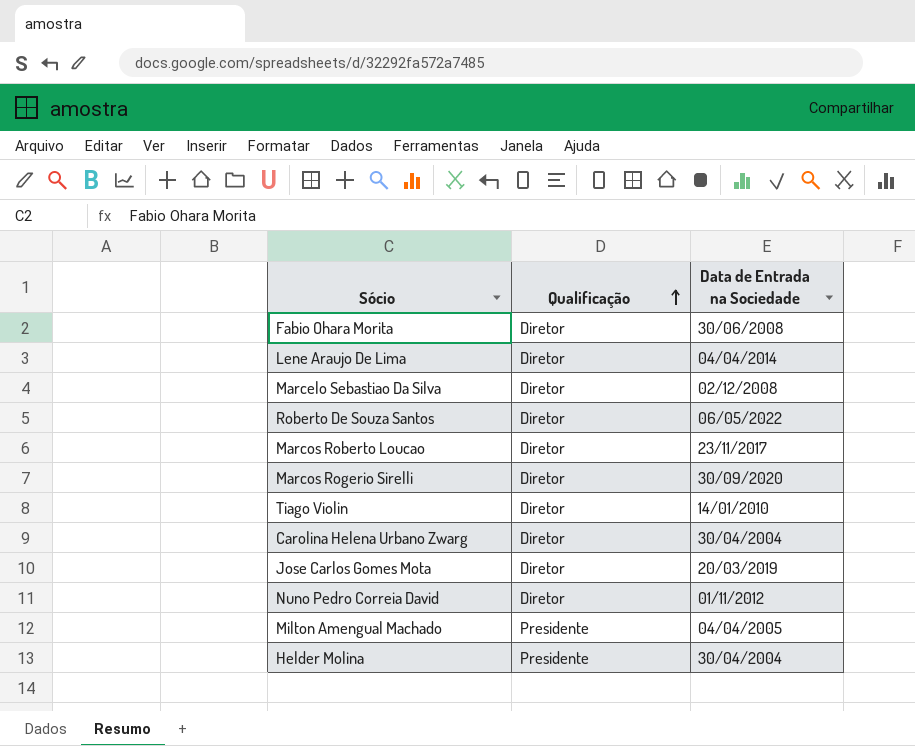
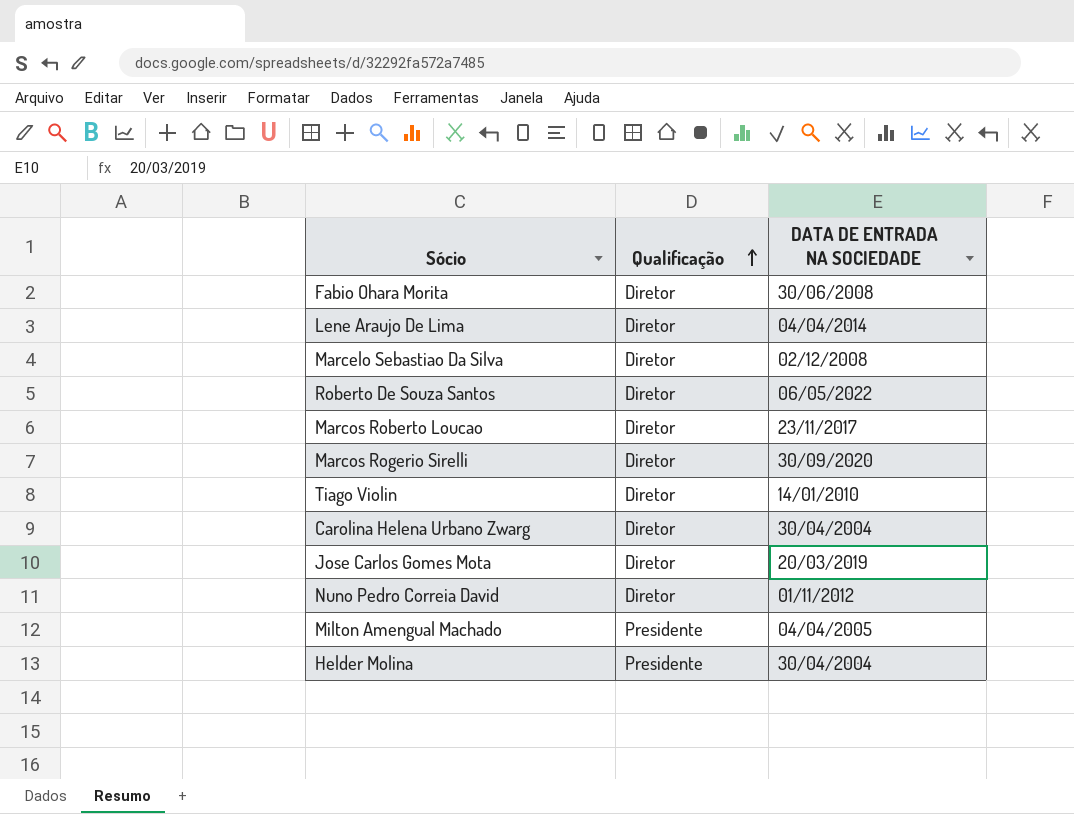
column name: Data de Entrada na Sociedade -> DATA DE ENTRADA NA SOCIEDADE

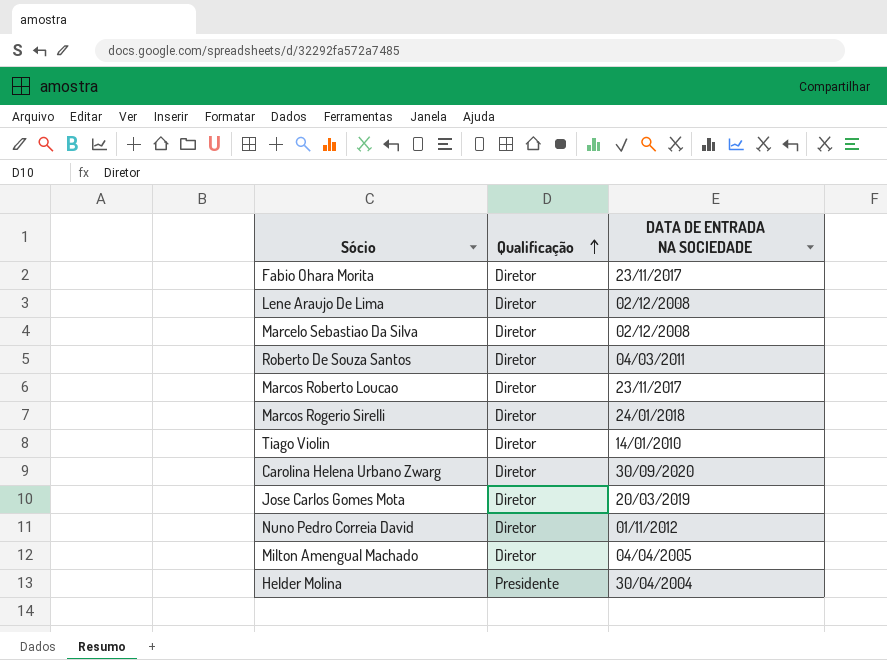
Fabio Ohara Morita | DATA DE ENTRADA NA SOCIEDADE: 30/06/2008 -> 23/11/2017
Lene Araujo De Lima | DATA DE ENTRADA NA SOCIEDADE: 04/04/2014 -> 02/12/2008
Roberto De Souza Santos | DATA DE ENTRADA NA SOCIEDADE: 06/05/2022 -> 04/03/2011
Marcos Rogerio Sirelli | DATA DE ENTRADA NA SOCIEDADE: 30/09/2020 -> 24/01/2018
Carolina Helena Urbano Zwarg | DATA DE ENTRADA NA SOCIEDADE: 30/04/2004 -> 30/09/2020
Milton Amengual Machado | Qualificação: Presidente -> Diretor

